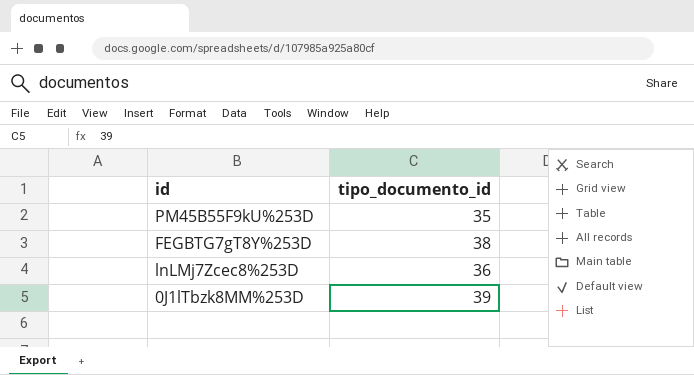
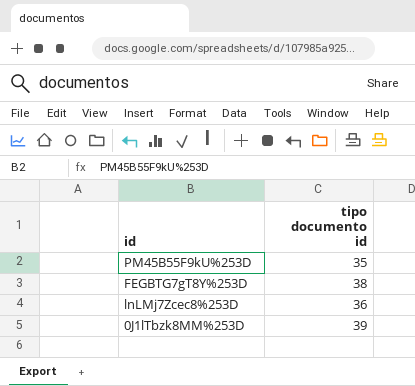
column name: tipo_documento_id -> tipo documento id

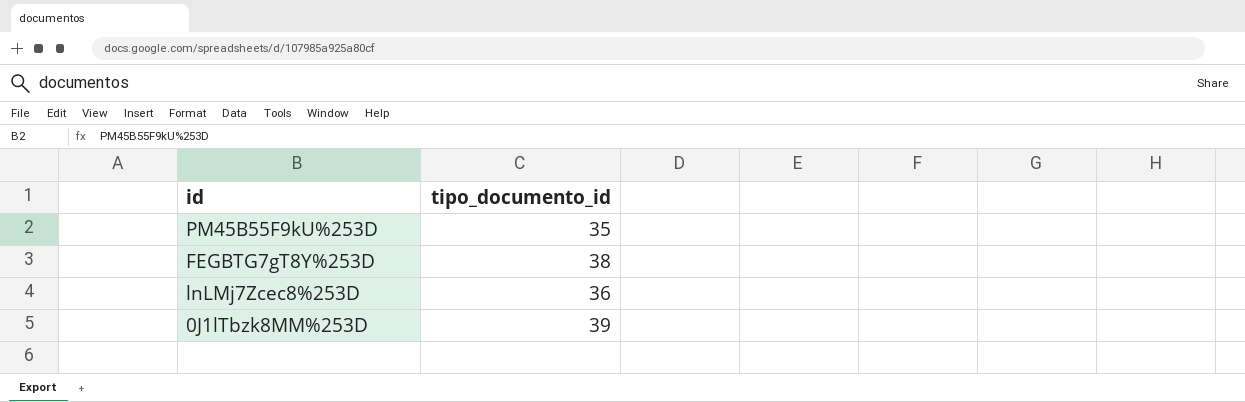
column name: tipo documento id -> tipo_documento_id

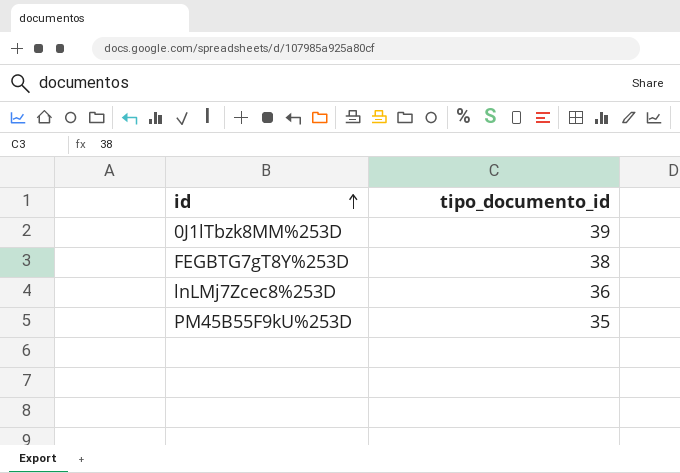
row order: none -> id ascending

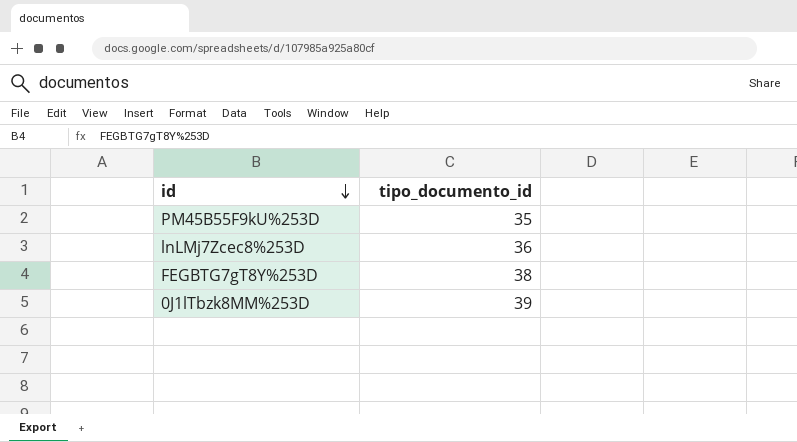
row order: id ascending -> id descending

